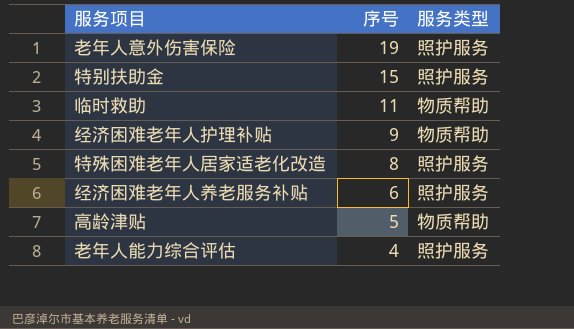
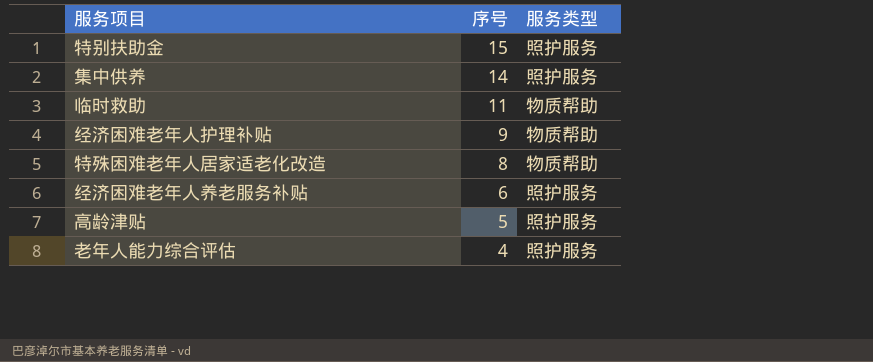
row 老年人意外伤害保险: 19 | 照护服务 -> none
row 集中供养: none -> 14 | 照护服务
特殊困难老年人居家适老化改造 | 服务类型: 照护服务 -> 物质帮助
高龄津贴 | 服务类型: 物质帮助 -> 照护服务

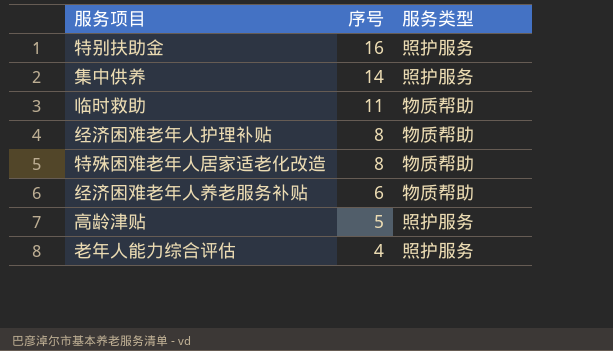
特别扶助金 | 序号: 15 -> 16
经济困难老年人护理补贴 | 序号: 9 -> 8
经济困难老年人养老服务补贴 | 服务类型: 照护服务 -> 物质帮助

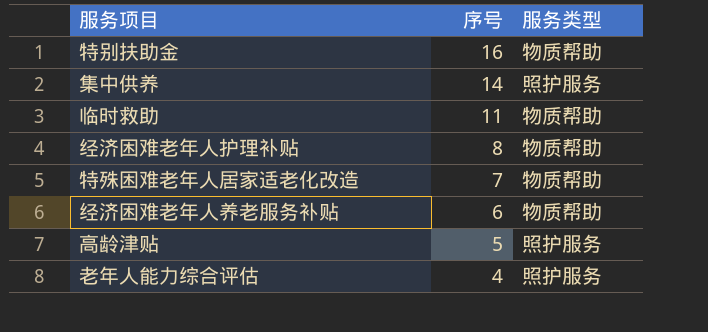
特别扶助金 | 服务类型: 照护服务 -> 物质帮助
特殊困难老年人居家适老化改造 | 序号: 8 -> 7

